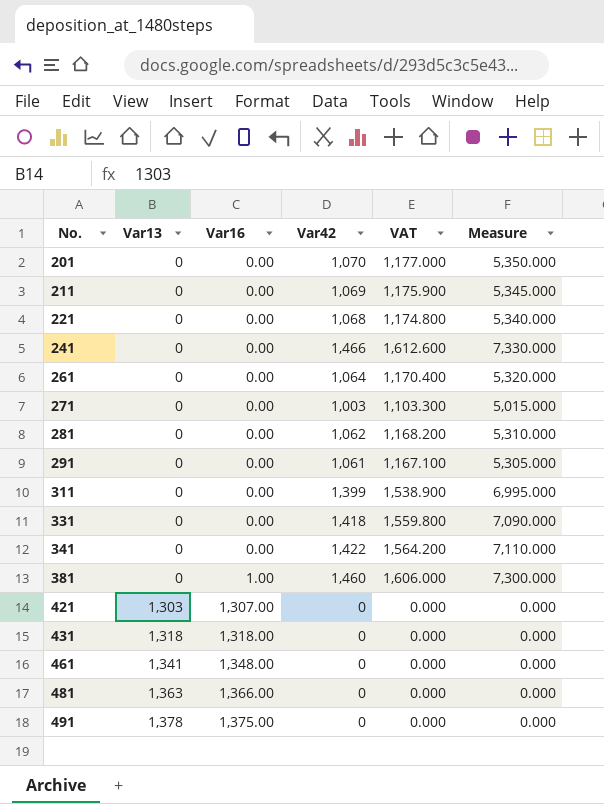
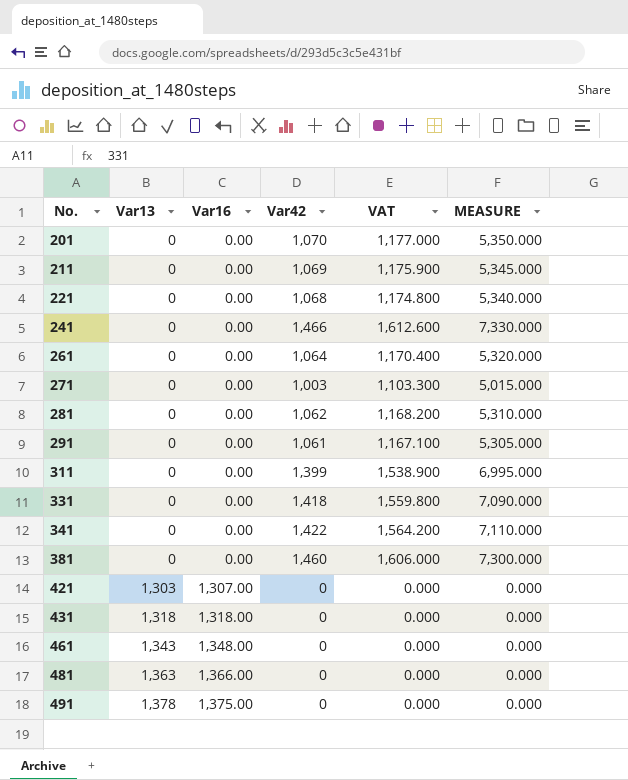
column name: Measure -> MEASURE
381 | Var16: 1.00 -> 0.00
461 | Var13: 1,341 -> 1,343

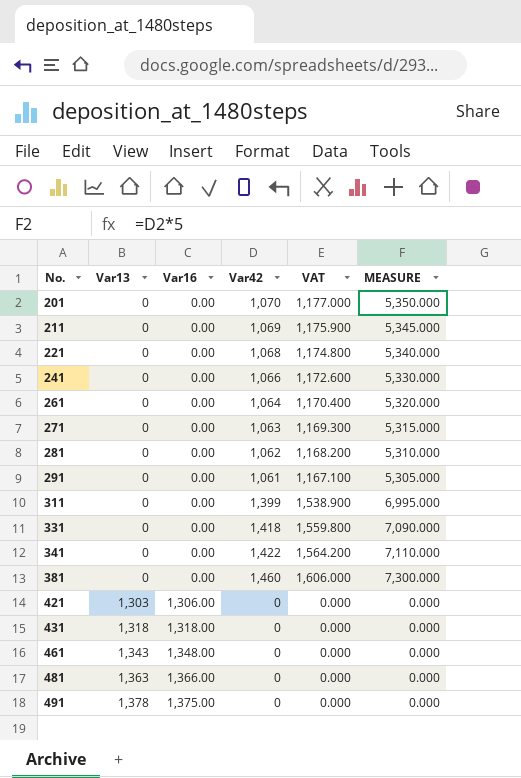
241 | Var42: 1,466 -> 1,066
241 | VAT: 1,612.600 -> 1,172.600
241 | MEASURE: 7,330.000 -> 5,330.000
271 | Var42: 1,003 -> 1,063
271 | VAT: 1,103.300 -> 1,169.300
271 | MEASURE: 5,015.000 -> 5,315.000
421 | Var16: 1,307.00 -> 1,306.00

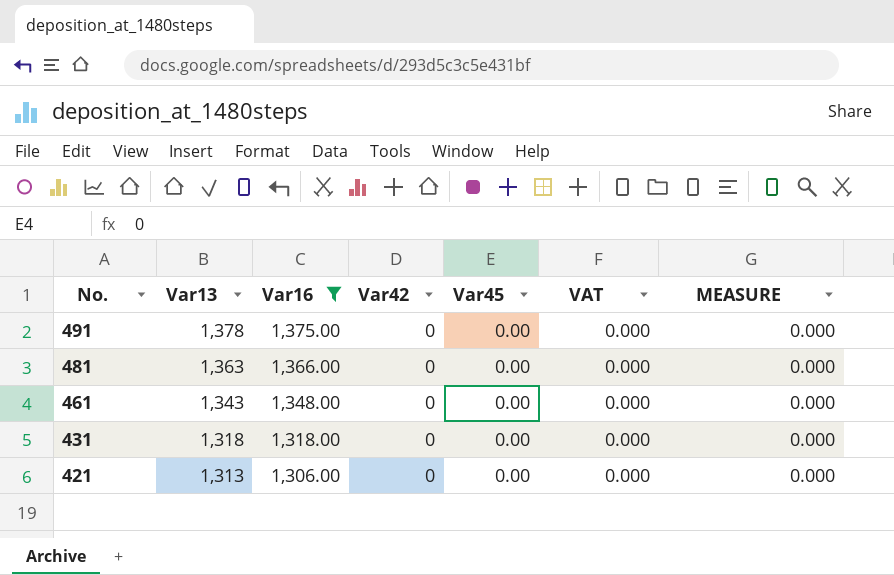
filter: none -> Var16 != 0.00
row order: No. ascending -> No. descending
column Var45 | position: none -> 5
421 | Var13: 1,303 -> 1,313

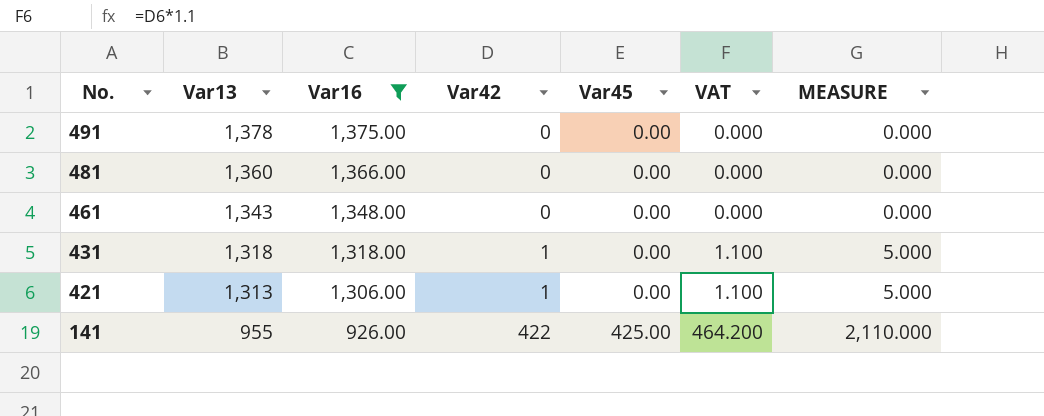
481 | Var13: 1,363 -> 1,360
431 | Var42: 0 -> 1
431 | VAT: 0.000 -> 1.100
431 | MEASURE: 0.000 -> 5.000
421 | Var42: 0 -> 1
421 | VAT: 0.000 -> 1.100
421 | MEASURE: 0.000 -> 5.000
row 141: none -> 955 | 926.00 | 422 | 425.00 | 464.200 | 2,110.000

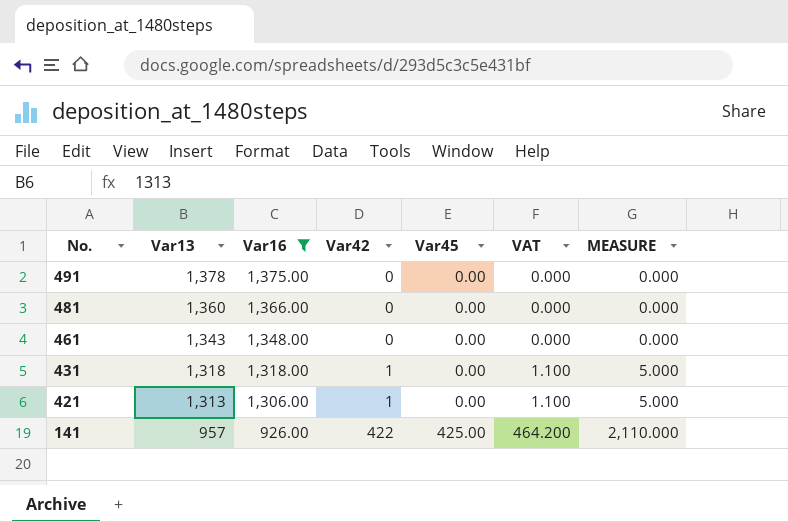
141 | Var13: 955 -> 957

